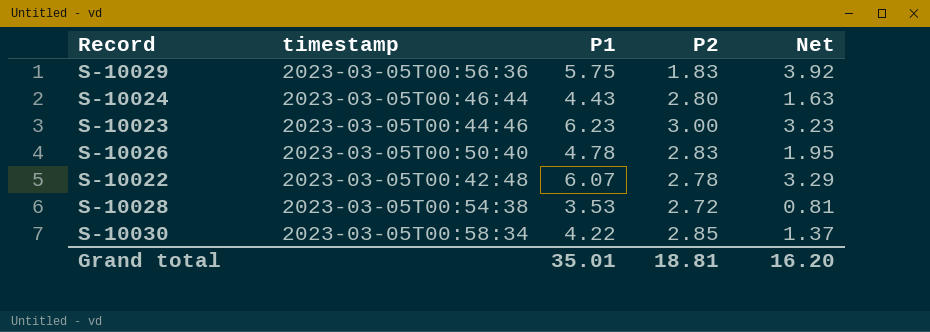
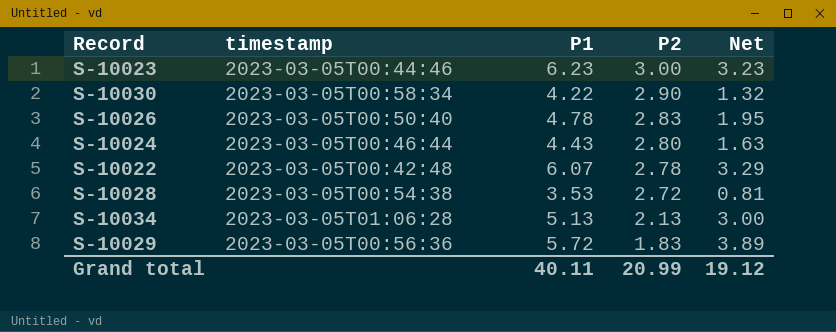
row order: none -> P2 descending
S-10030 | P2: 2.85 -> 2.90
S-10030 | Net: 1.37 -> 1.32
row S-10034: none -> 2023-03-05T01:06:28 | 5.13 | 2.13 | 3.00
S-10029 | P1: 5.75 -> 5.72
S-10029 | Net: 3.92 -> 3.89
Grand total | P1: 35.01 -> 40.11
Grand total | P2: 18.81 -> 20.99
Grand total | Net: 16.20 -> 19.12

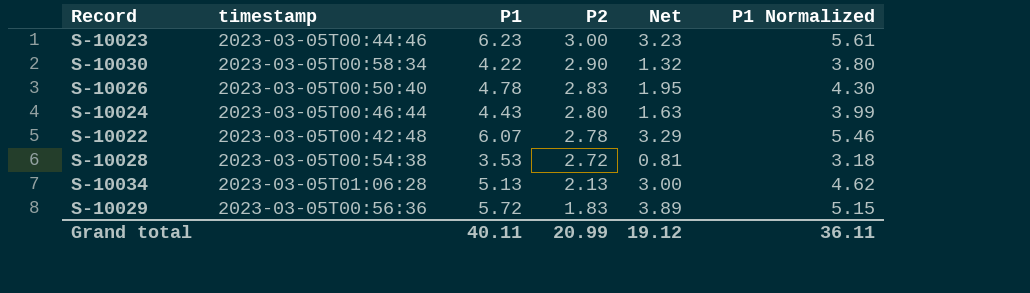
column P1 Normalized | formula: none -> [P1] * 0.9

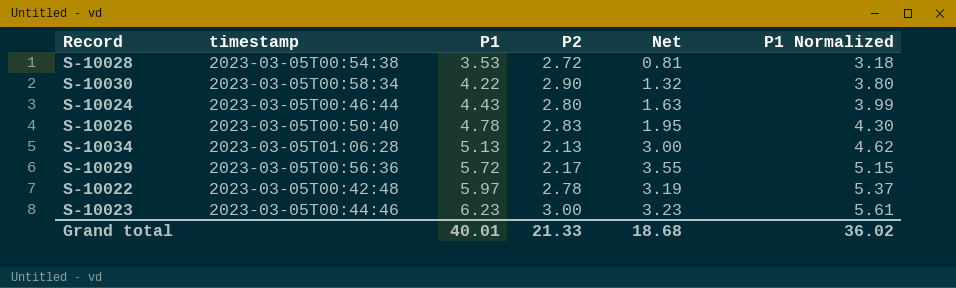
row order: P2 descending -> P1 ascending
S-10029 | P2: 1.83 -> 2.17
S-10029 | Net: 3.89 -> 3.55
S-10022 | P1: 6.07 -> 5.97
S-10022 | Net: 3.29 -> 3.19
S-10022 | P1 Normalized: 5.46 -> 5.37
Grand total | P1: 40.11 -> 40.01
Grand total | P2: 20.99 -> 21.33
Grand total | Net: 19.12 -> 18.68
Grand total | P1 Normalized: 36.11 -> 36.02

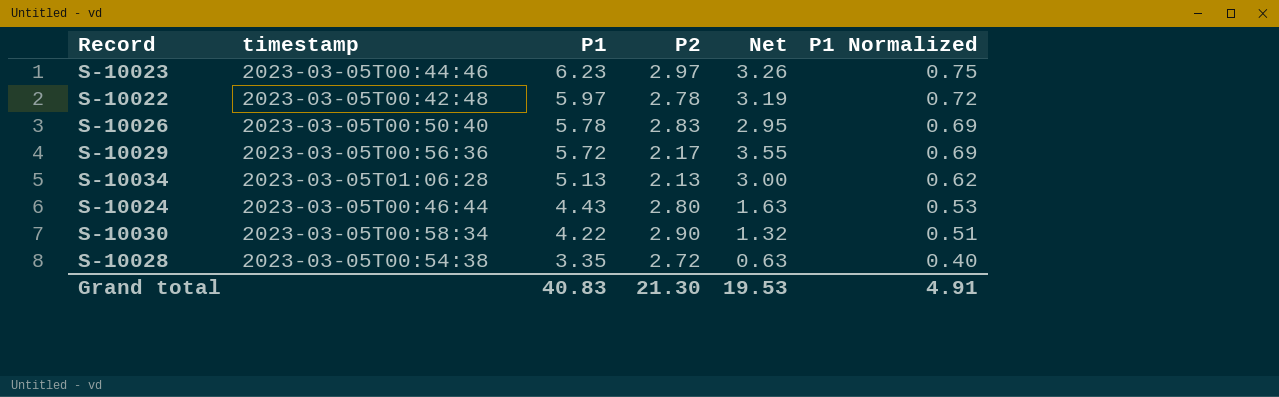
row order: P1 ascending -> P1 descending
column P1 Normalized | formula: [P1] * 0.9 -> [P1] * 0.12
S-10023 | P2: 3.00 -> 2.97
S-10023 | Net: 3.23 -> 3.26
S-10026 | P1: 4.78 -> 5.78
S-10026 | Net: 1.95 -> 2.95
S-10028 | P1: 3.53 -> 3.35
S-10028 | Net: 0.81 -> 0.63
Grand total | P1: 40.01 -> 40.83
Grand total | P2: 21.33 -> 21.30
Grand total | Net: 18.68 -> 19.53
Grand total | P1 Normalized: 36.02 -> 4.91

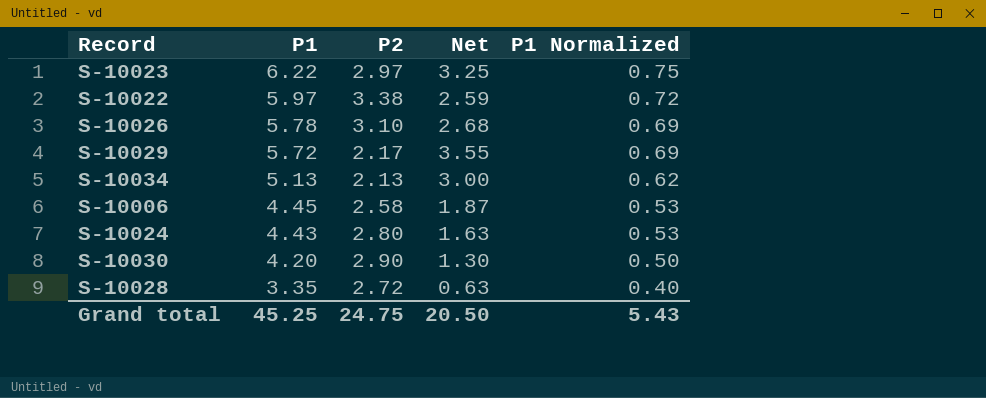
column timestamp | position: 2 -> none
S-10023 | P1: 6.23 -> 6.22
S-10023 | Net: 3.26 -> 3.25
S-10022 | P2: 2.78 -> 3.38
S-10022 | Net: 3.19 -> 2.59
S-10026 | P2: 2.83 -> 3.10
S-10026 | Net: 2.95 -> 2.68
row S-10006: none -> 4.45 | 2.58 | 1.87 | 0.53
S-10030 | P1: 4.22 -> 4.20
S-10030 | Net: 1.32 -> 1.30
S-10030 | P1 Normalized: 0.51 -> 0.50
Grand total | P1: 40.83 -> 45.25
Grand total | P2: 21.30 -> 24.75
Grand total | Net: 19.53 -> 20.50
Grand total | P1 Normalized: 4.91 -> 5.43

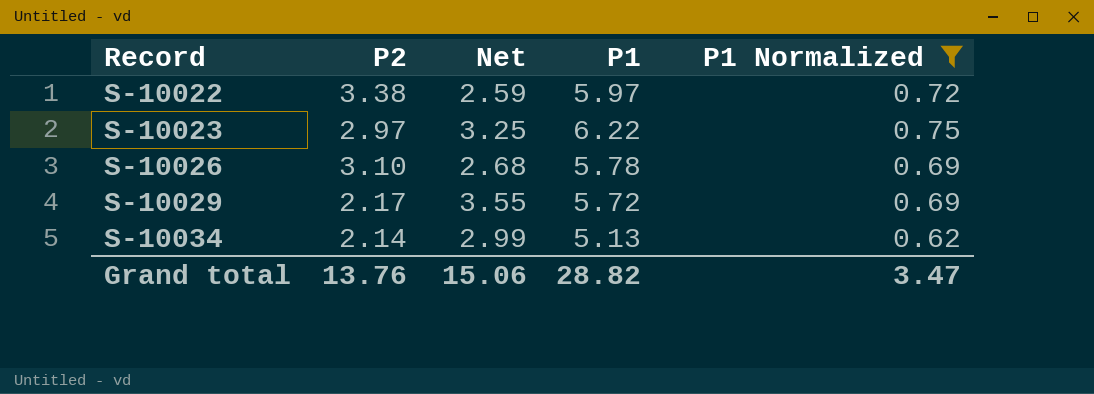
filter: none -> P1 Normalized >= 0.62
row order: P1 descending -> Record ascending
column P1 | position: 2 -> 4
S-10034 | P2: 2.13 -> 2.14
S-10034 | Net: 3.00 -> 2.99
Grand total | P2: 24.75 -> 13.76
Grand total | Net: 20.50 -> 15.06
Grand total | P1: 45.25 -> 28.82
Grand total | P1 Normalized: 5.43 -> 3.47

